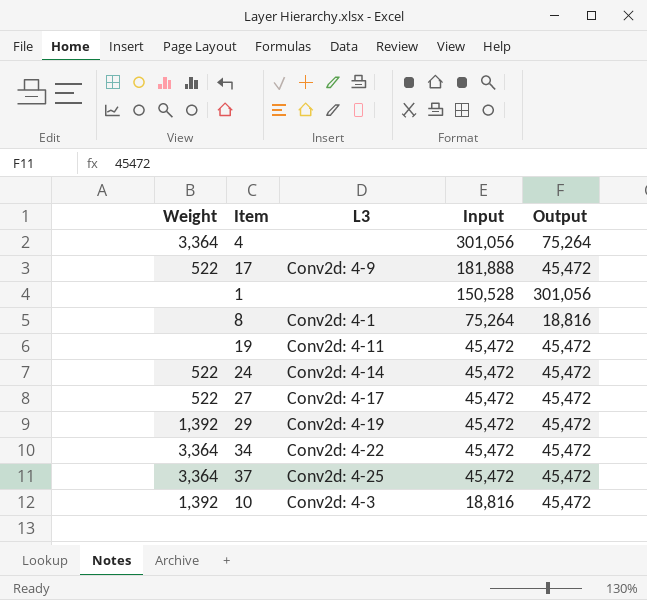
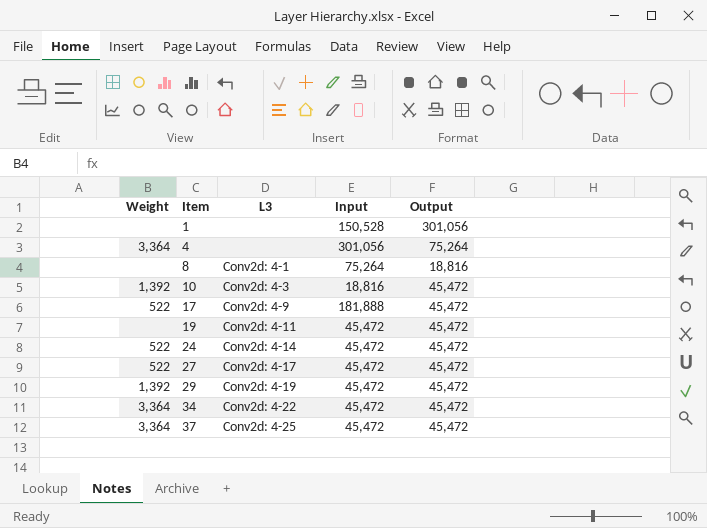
row order: Input descending -> Item ascending

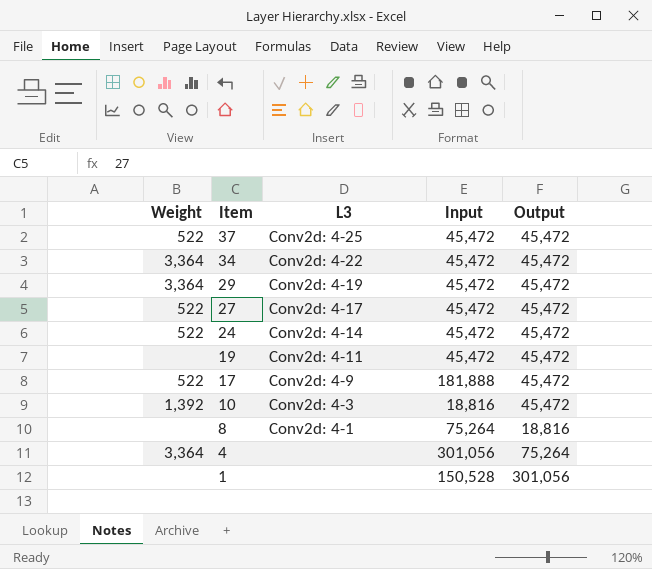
row order: Item ascending -> Item descending
37 | Weight: 3,364 -> 522
29 | Weight: 1,392 -> 3,364

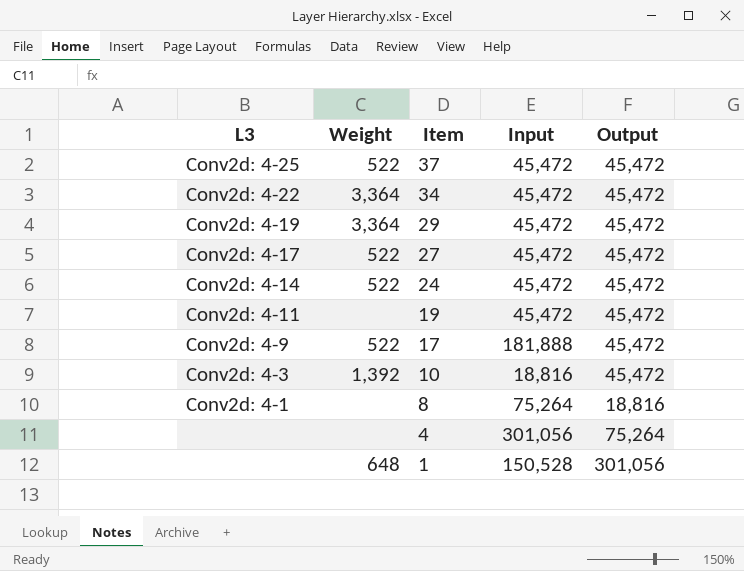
column L3 | position: 3 -> 1
4 | Weight: 3,364 -> none
1 | Weight: none -> 648

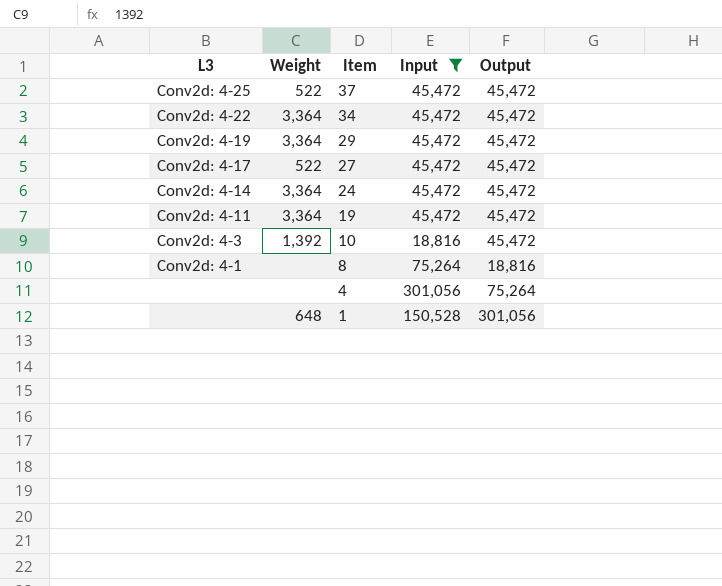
filter: none -> Input != 181,888
24 | Weight: 522 -> 3,364
19 | Weight: none -> 3,364

